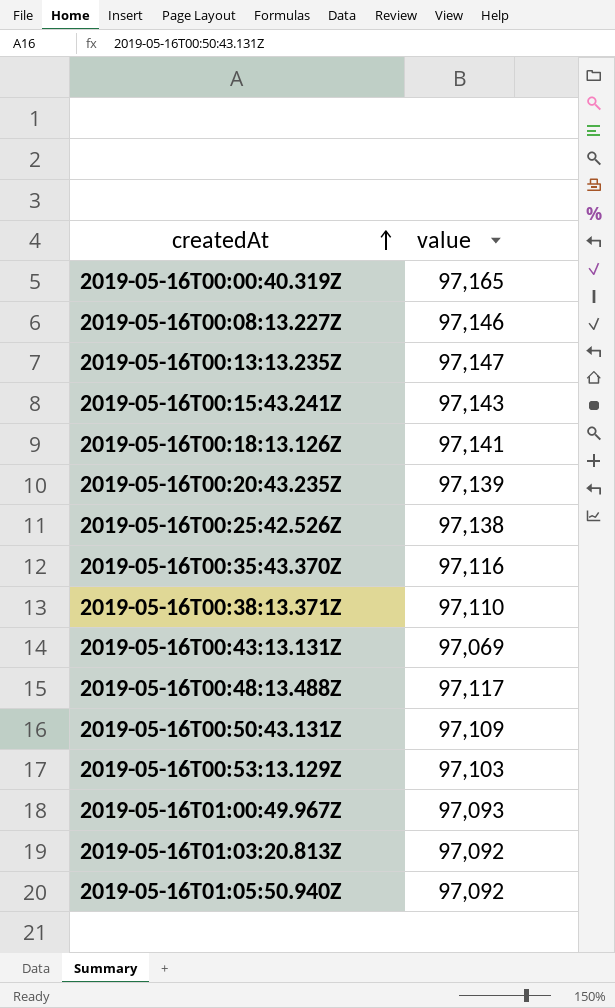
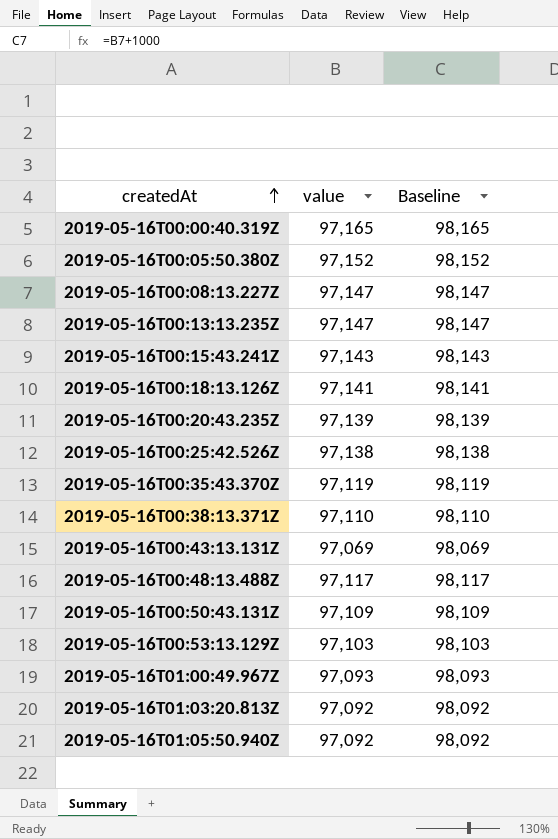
column Baseline | formula: none -> [value] + 1000
row 2019-05-16T00:05:50.380Z: none -> 97,152 | 98,152
2019-05-16T00:08:13.227Z | value: 97,146 -> 97,147
2019-05-16T00:35:43.370Z | value: 97,116 -> 97,119

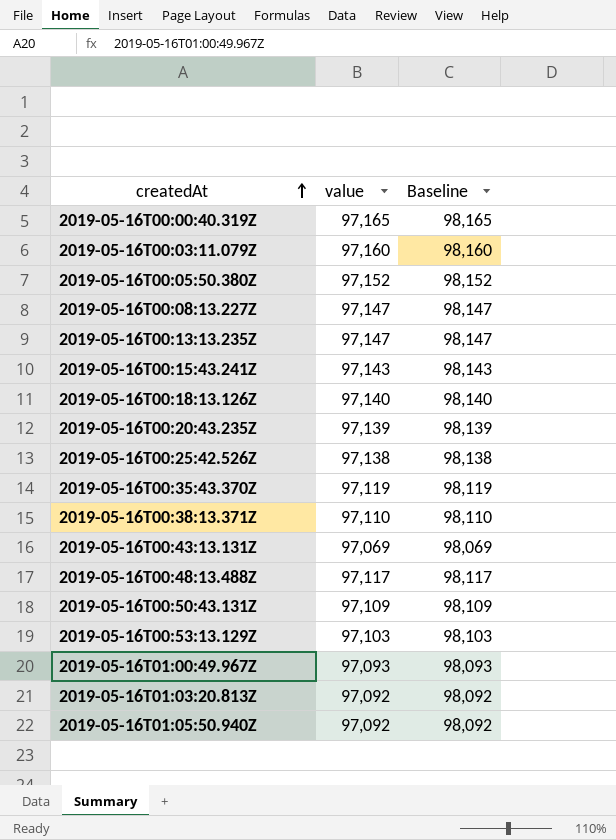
row 2019-05-16T00:03:11.079Z: none -> 97,160 | 98,160
2019-05-16T00:18:13.126Z | value: 97,141 -> 97,140
2019-05-16T00:18:13.126Z | Baseline: 98,141 -> 98,140

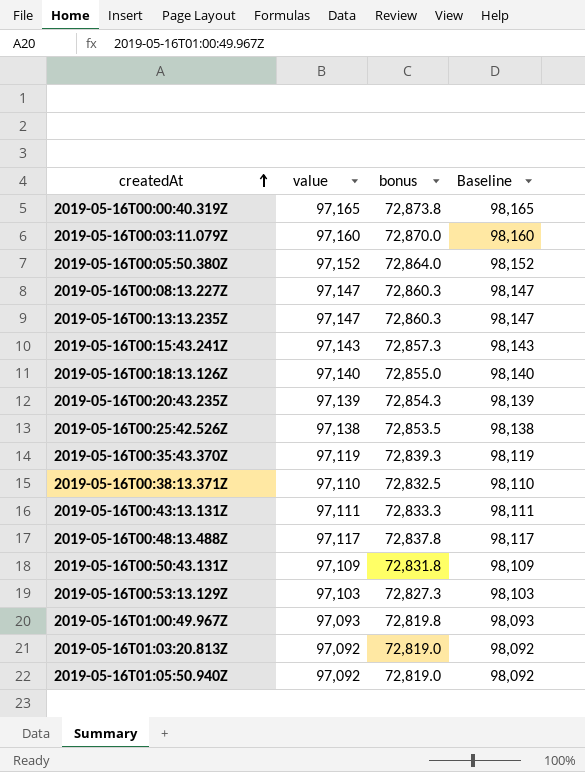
column bonus | formula: none -> [value] * 0.75
2019-05-16T00:43:13.131Z | value: 97,069 -> 97,111
2019-05-16T00:43:13.131Z | Baseline: 98,069 -> 98,111

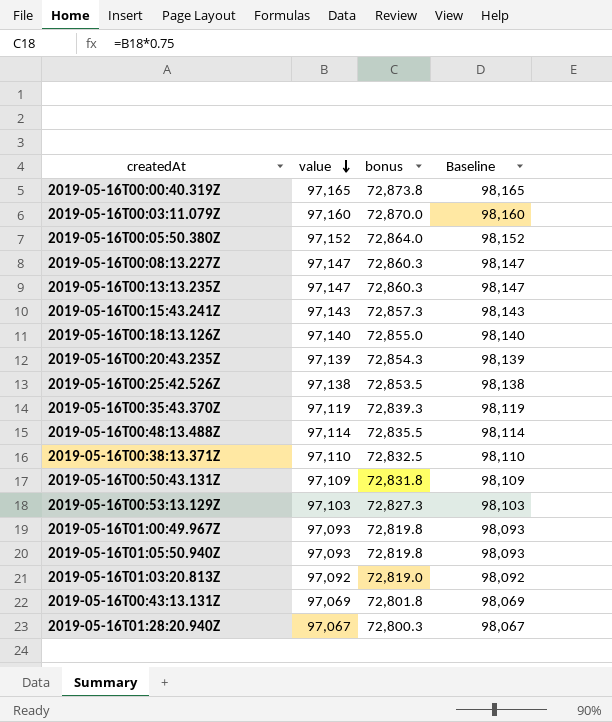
row order: createdAt ascending -> value descending
2019-05-16T00:48:13.488Z | value: 97,117 -> 97,114
2019-05-16T00:48:13.488Z | bonus: 72,837.8 -> 72,835.5
2019-05-16T00:48:13.488Z | Baseline: 98,117 -> 98,114
2019-05-16T01:05:50.940Z | value: 97,092 -> 97,093
2019-05-16T01:05:50.940Z | bonus: 72,819.0 -> 72,819.8
2019-05-16T01:05:50.940Z | Baseline: 98,092 -> 98,093
2019-05-16T00:43:13.131Z | value: 97,111 -> 97,069
2019-05-16T00:43:13.131Z | bonus: 72,833.3 -> 72,801.8
2019-05-16T00:43:13.131Z | Baseline: 98,111 -> 98,069
row 2019-05-16T01:28:20.940Z: none -> 97,067 | 72,800.3 | 98,067

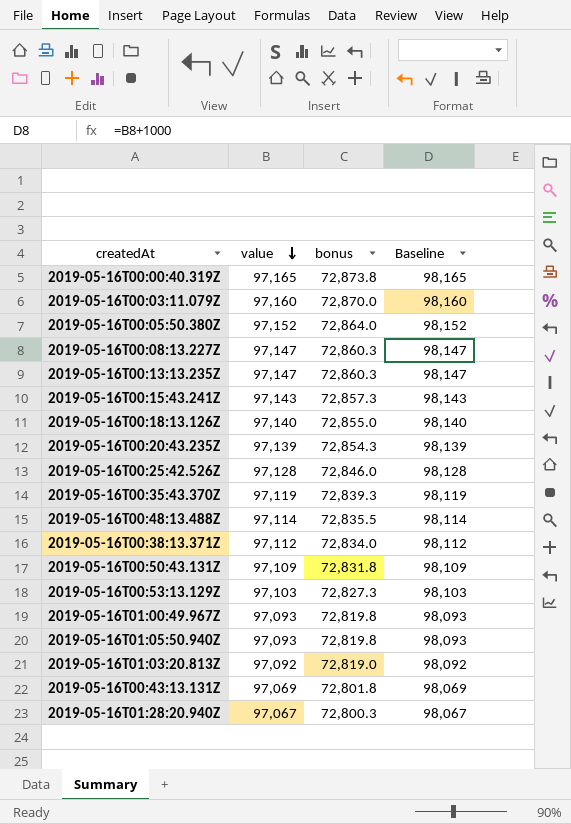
2019-05-16T00:25:42.526Z | value: 97,138 -> 97,128
2019-05-16T00:25:42.526Z | bonus: 72,853.5 -> 72,846.0
2019-05-16T00:25:42.526Z | Baseline: 98,138 -> 98,128
2019-05-16T00:38:13.371Z | value: 97,110 -> 97,112
2019-05-16T00:38:13.371Z | bonus: 72,832.5 -> 72,834.0
2019-05-16T00:38:13.371Z | Baseline: 98,110 -> 98,112

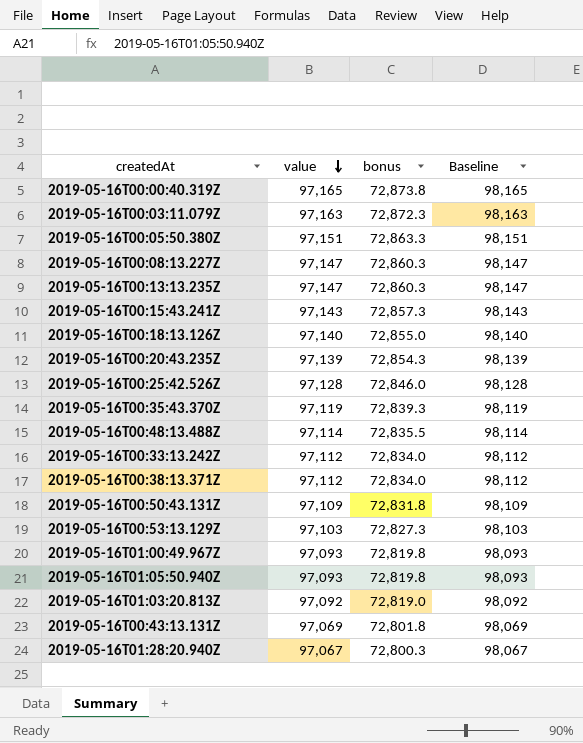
2019-05-16T00:03:11.079Z | value: 97,160 -> 97,163
2019-05-16T00:03:11.079Z | bonus: 72,870.0 -> 72,872.3
2019-05-16T00:03:11.079Z | Baseline: 98,160 -> 98,163
2019-05-16T00:05:50.380Z | value: 97,152 -> 97,151
2019-05-16T00:05:50.380Z | bonus: 72,864.0 -> 72,863.3
2019-05-16T00:05:50.380Z | Baseline: 98,152 -> 98,151
row 2019-05-16T00:33:13.242Z: none -> 97,112 | 72,834.0 | 98,112

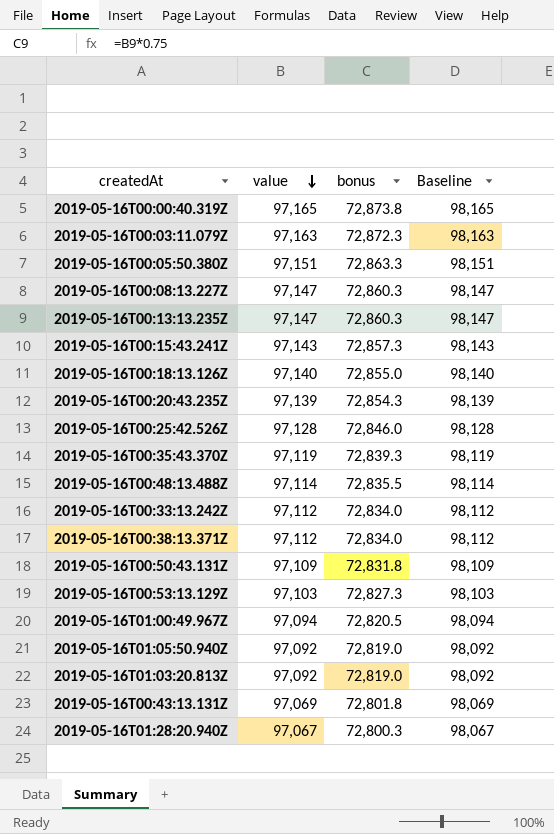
2019-05-16T01:00:49.967Z | value: 97,093 -> 97,094
2019-05-16T01:00:49.967Z | bonus: 72,819.8 -> 72,820.5
2019-05-16T01:00:49.967Z | Baseline: 98,093 -> 98,094
2019-05-16T01:05:50.940Z | value: 97,093 -> 97,092
2019-05-16T01:05:50.940Z | bonus: 72,819.8 -> 72,819.0
2019-05-16T01:05:50.940Z | Baseline: 98,093 -> 98,092

